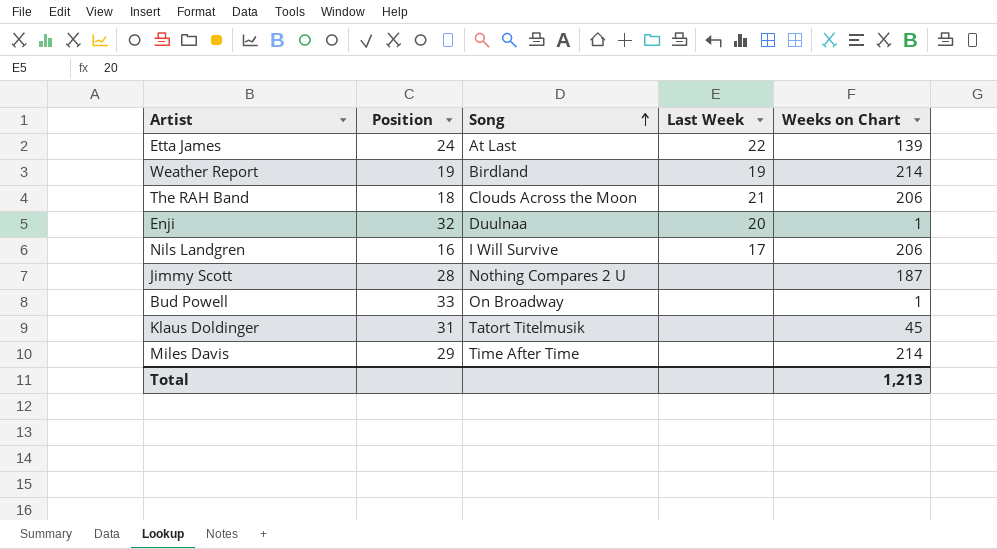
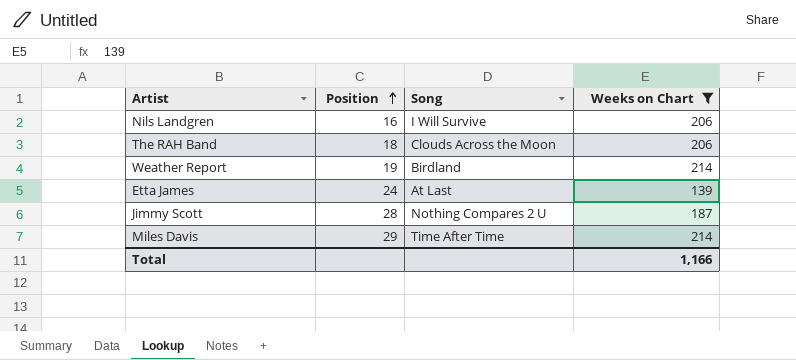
filter: none -> Weeks on Chart >= 139
row order: Song ascending -> Position ascending
column Last Week | position: 4 -> none
Total | Weeks on Chart: 1,213 -> 1,166

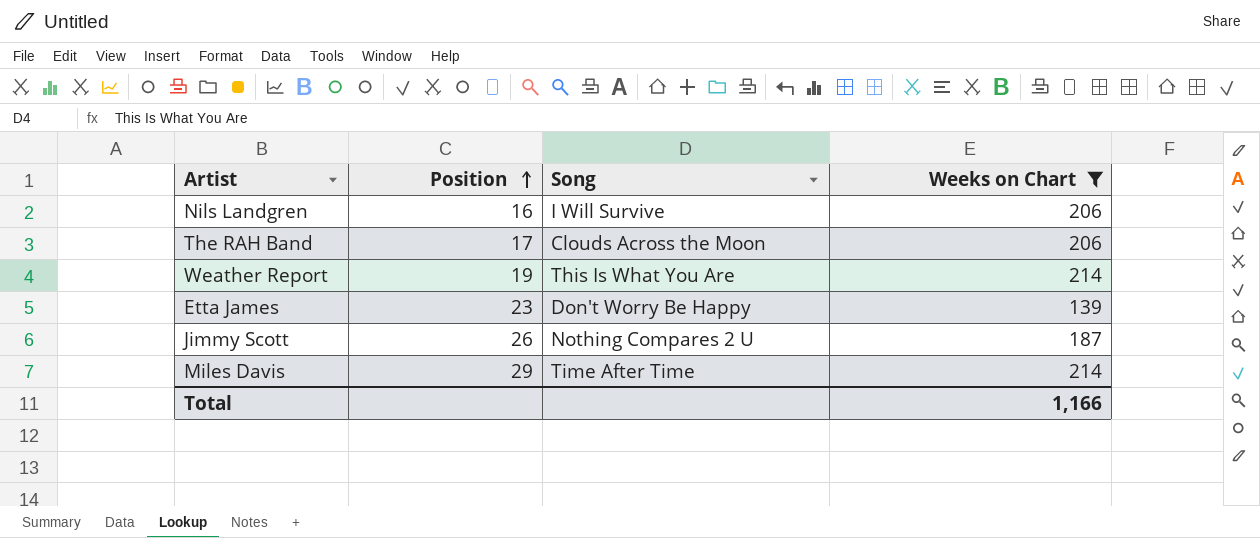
The RAH Band | Position: 18 -> 17
Weather Report | Song: Birdland -> This Is What You Are
Etta James | Position: 24 -> 23
Etta James | Song: At Last -> Don't Worry Be Happy
Jimmy Scott | Position: 28 -> 26

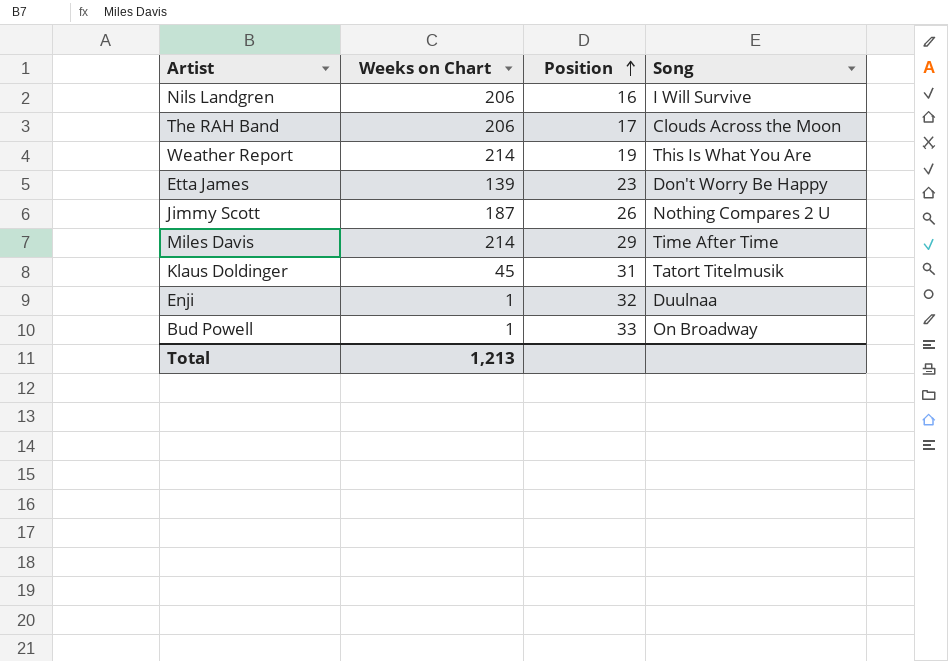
filter: Weeks on Chart >= 139 -> none
column Weeks on Chart | position: 4 -> 2
Total | Weeks on Chart: 1,166 -> 1,213

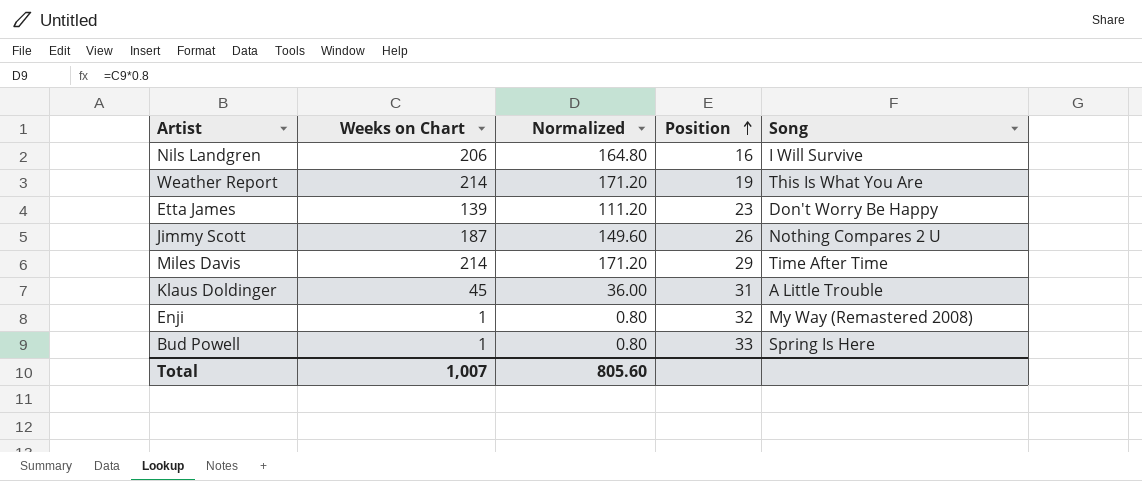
column Normalized | formula: none -> [Weeks on Chart] * 0.8
row The RAH Band: 206 | 17 | Clouds Across the Moon -> none
Klaus Doldinger | Song: Tatort Titelmusik -> A Little Trouble
Enji | Song: Duulnaa -> My Way (Remastered 2008)
Bud Powell | Song: On Broadway -> Spring Is Here
Total | Weeks on Chart: 1,213 -> 1,007

